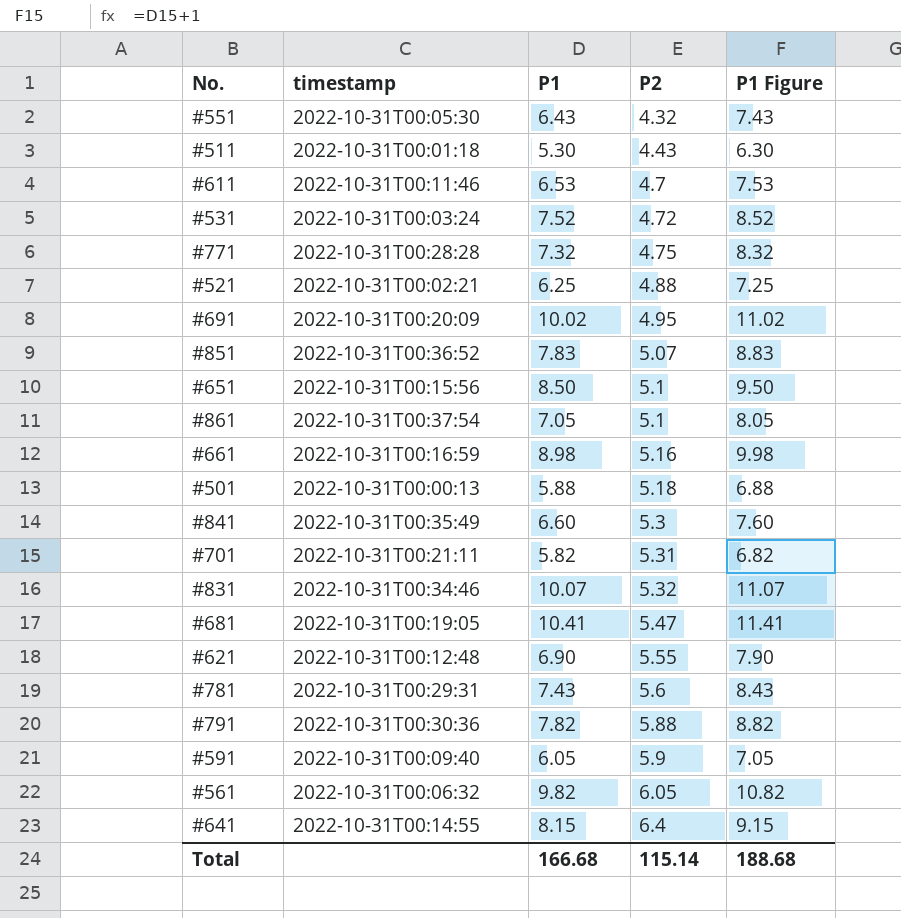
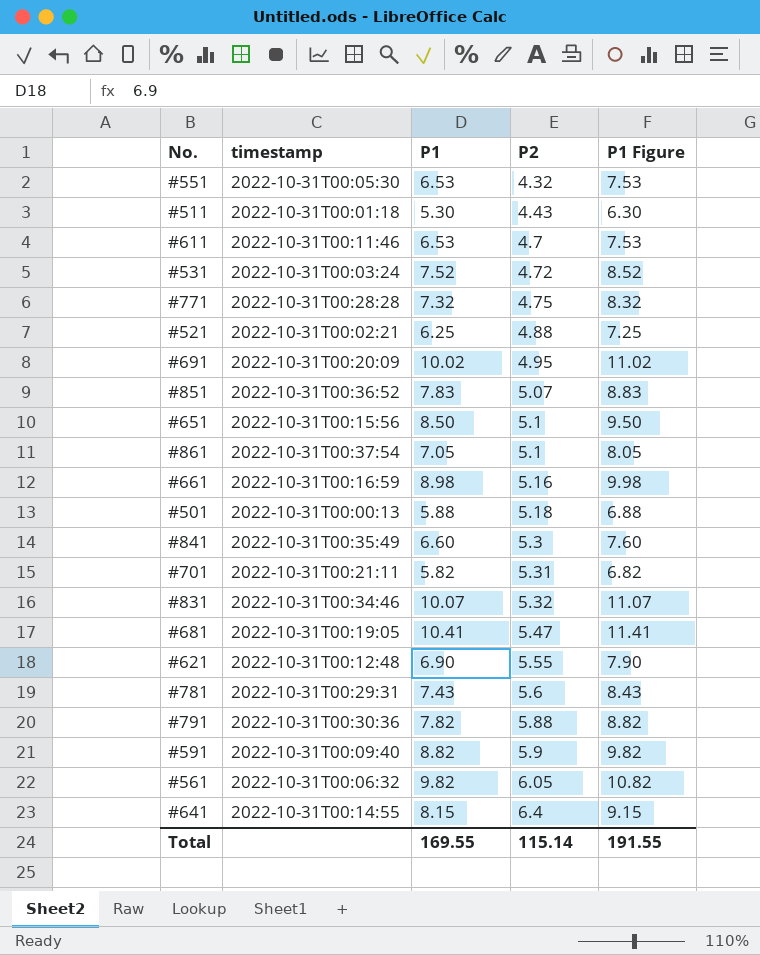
#551 | P1: 6.43 -> 6.53
#551 | P1 Figure: 7.43 -> 7.53
#591 | P1: 6.05 -> 8.82
#591 | P1 Figure: 7.05 -> 9.82
Total | P1: 166.68 -> 169.55
Total | P1 Figure: 188.68 -> 191.55

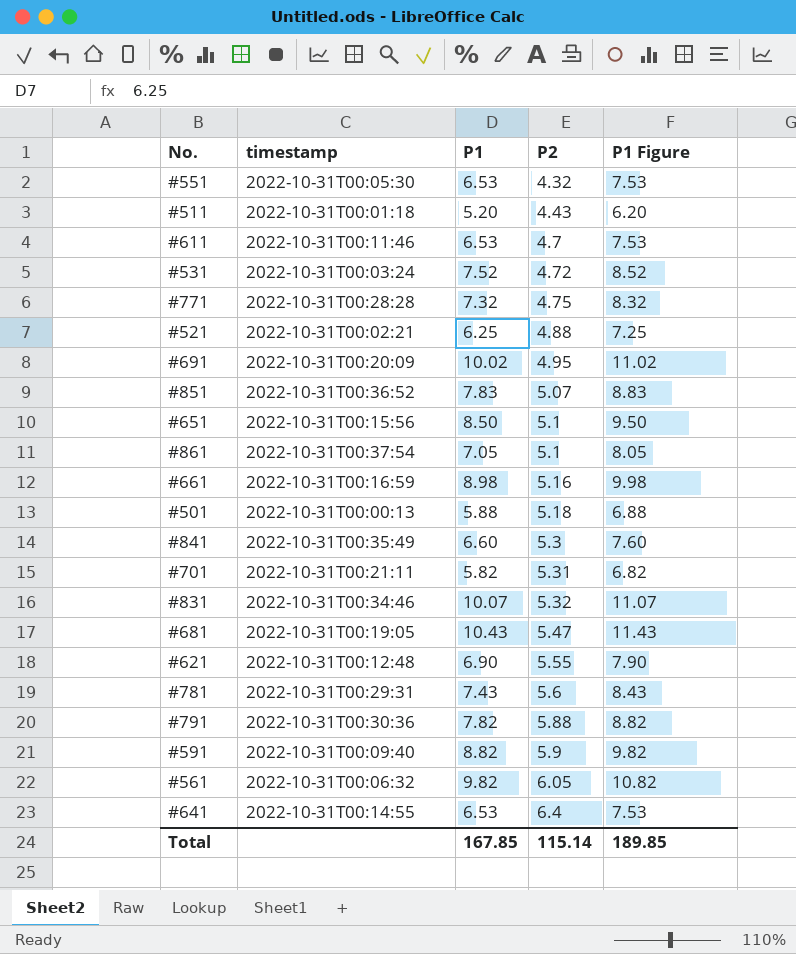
#511 | P1: 5.30 -> 5.20
#511 | P1 Figure: 6.30 -> 6.20
#681 | P1: 10.41 -> 10.43
#681 | P1 Figure: 11.41 -> 11.43
#641 | P1: 8.15 -> 6.53
#641 | P1 Figure: 9.15 -> 7.53
Total | P1: 169.55 -> 167.85
Total | P1 Figure: 191.55 -> 189.85

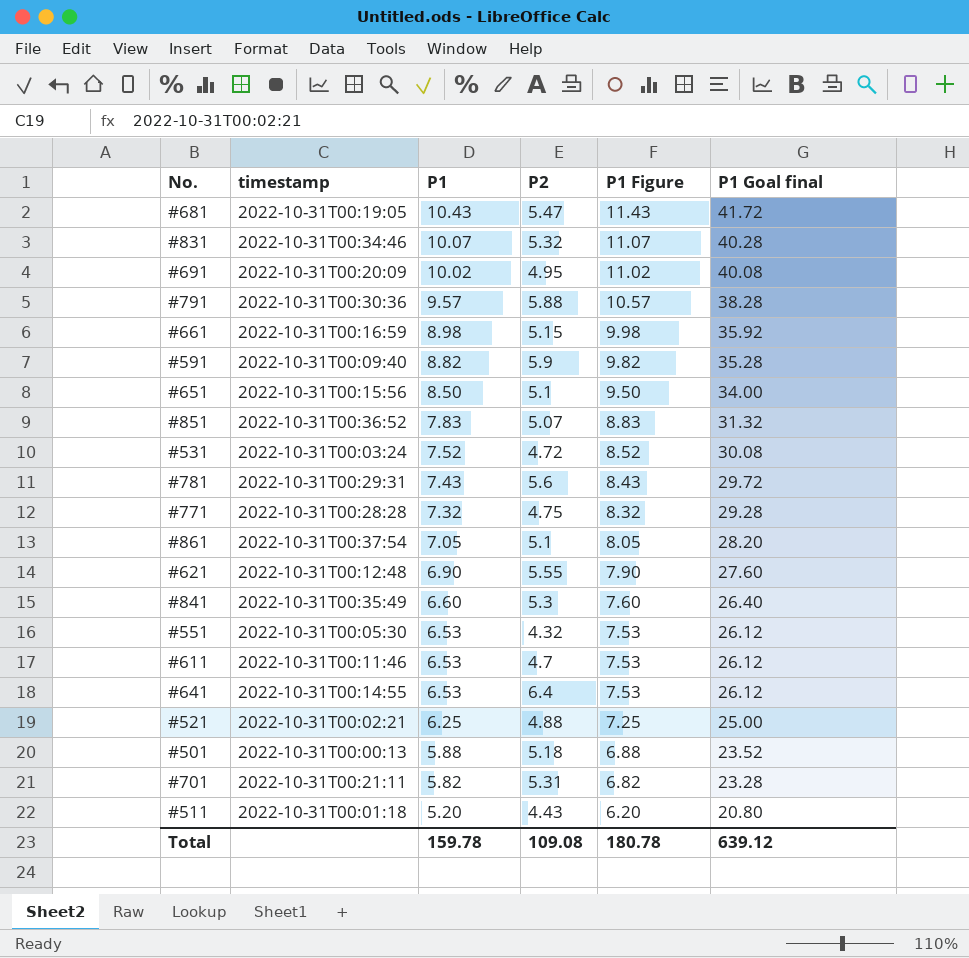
row order: P2 ascending -> P1 descending
column P1 Goal final | formula: none -> [P1] * 4
row #561: 2022-10-31T00:06:32 | 9.82 | 6.05 | 10.82 -> none
#791 | P1: 7.82 -> 9.57
#791 | P1 Figure: 8.82 -> 10.57
#661 | P2: 5.16 -> 5.15
Total | P1: 167.85 -> 159.78
Total | P2: 115.14 -> 109.08
Total | P1 Figure: 189.85 -> 180.78

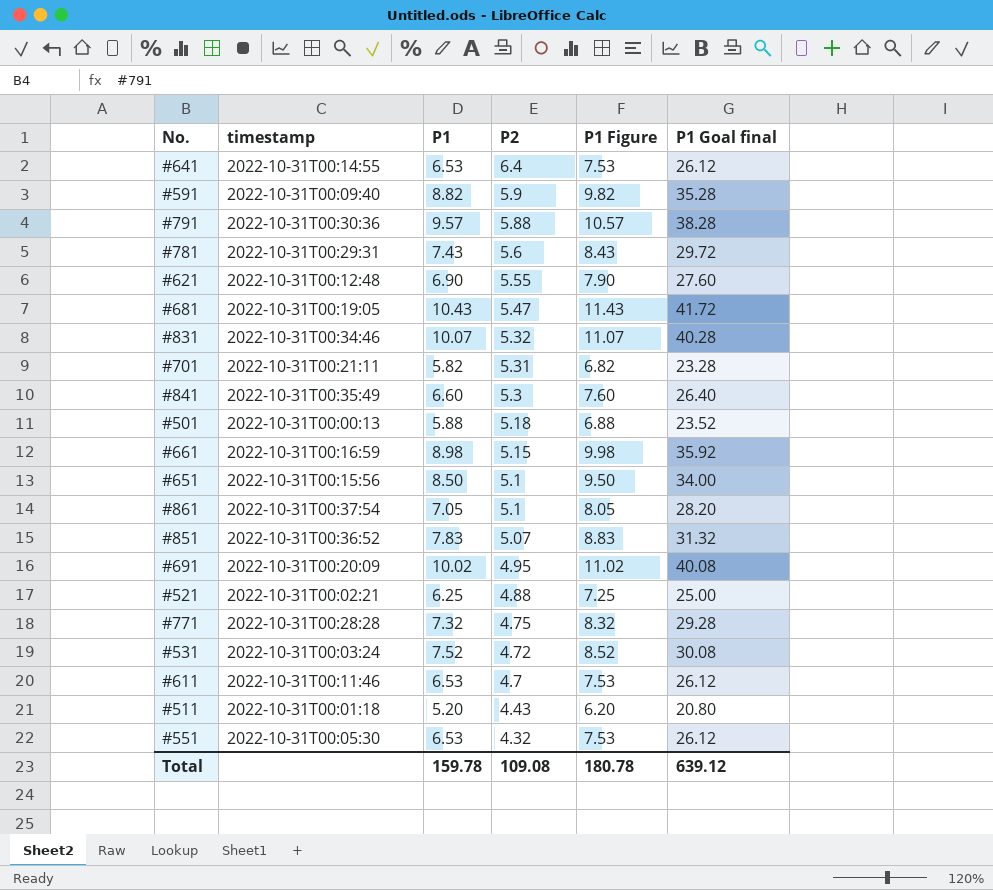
row order: P1 descending -> P2 descending

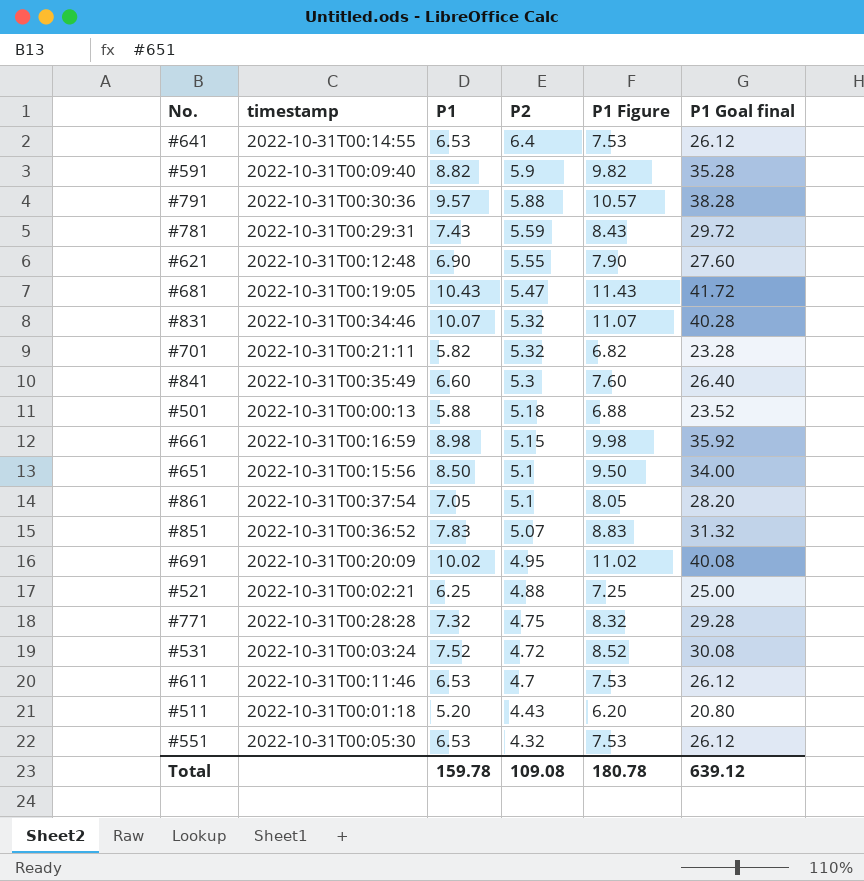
#781 | P2: 5.6 -> 5.59
#701 | P2: 5.31 -> 5.32

